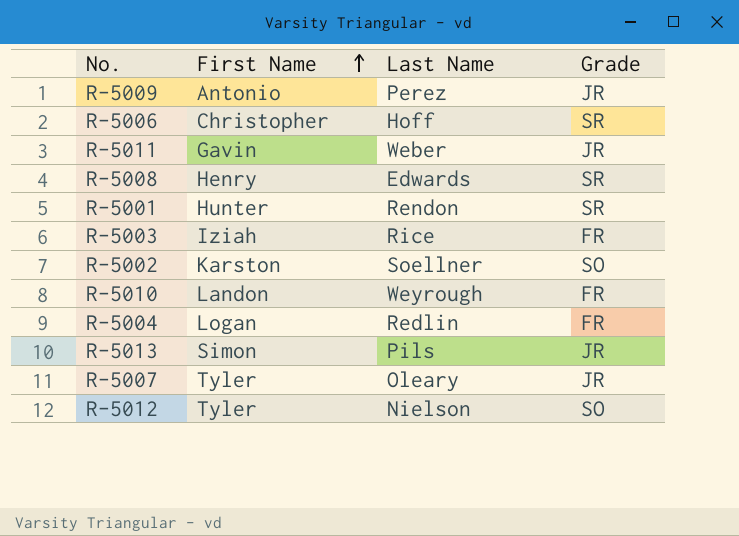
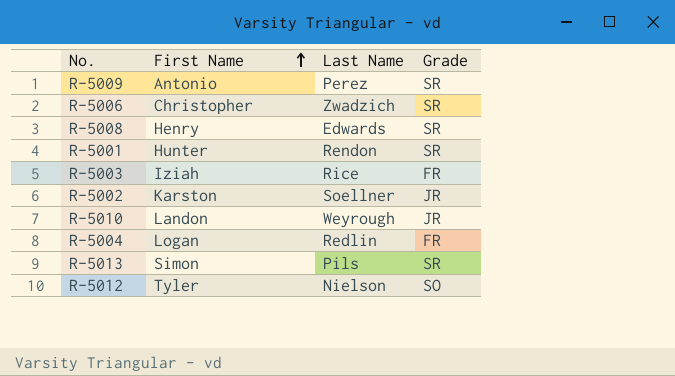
row R-5011: Gavin | Weber | JR -> none
row R-5007: Tyler | Oleary | JR -> none
R-5009 | Grade: JR -> SR
R-5006 | Last Name: Hoff -> Zwadzich
R-5002 | Grade: SO -> JR
R-5010 | Grade: FR -> JR
R-5013 | Grade: JR -> SR

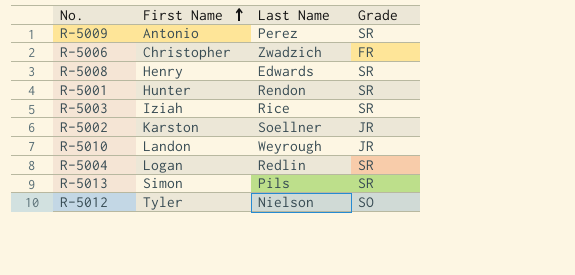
R-5006 | Grade: SR -> FR
R-5003 | Grade: FR -> SR
R-5004 | Grade: FR -> SR

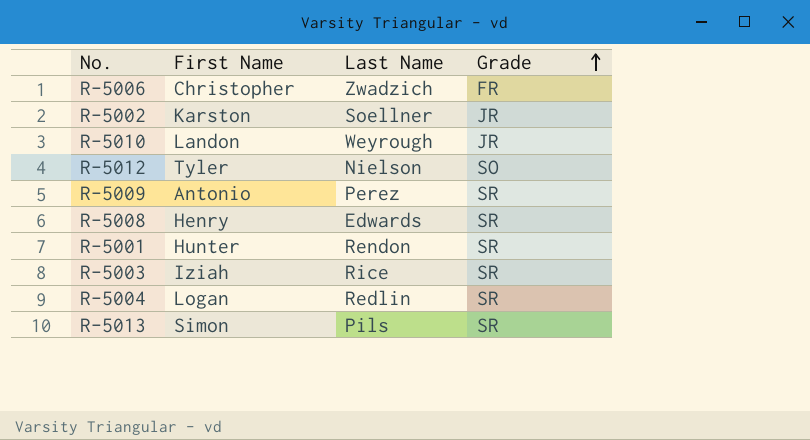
row order: First Name ascending -> Grade ascending

